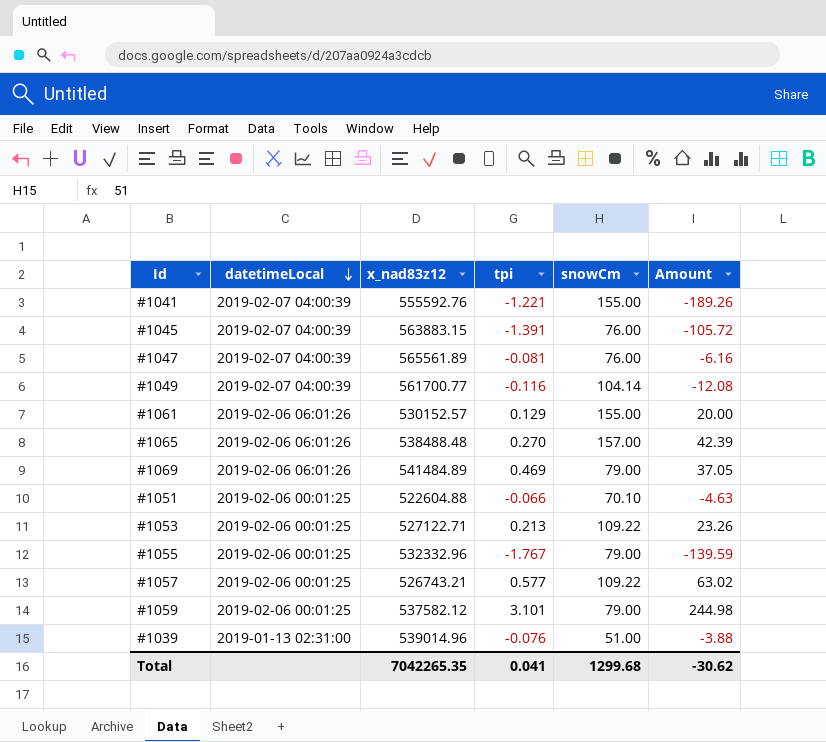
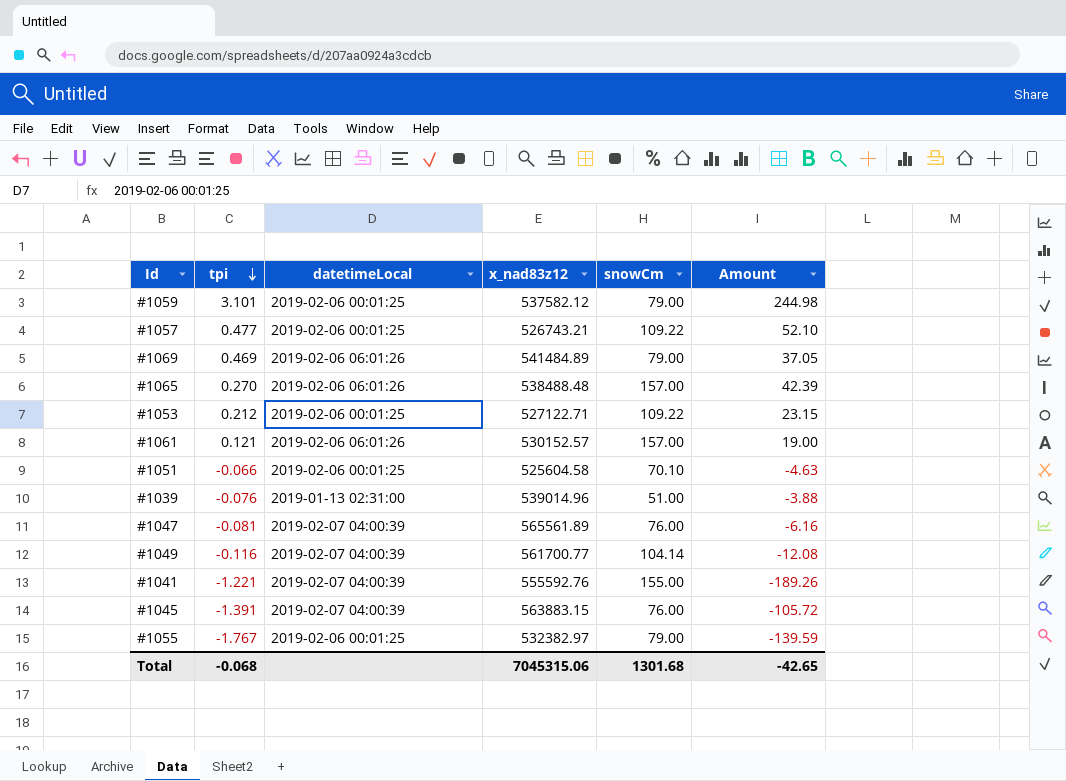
row order: datetimeLocal descending -> tpi descending
column tpi | position: 4 -> 2
#1057 | tpi: 0.577 -> 0.477
#1057 | Amount: 63.02 -> 52.10
#1053 | tpi: 0.213 -> 0.212
#1053 | Amount: 23.26 -> 23.15
#1061 | tpi: 0.129 -> 0.121
#1061 | snowCm: 155.00 -> 157.00
#1061 | Amount: 20.00 -> 19.00
#1051 | x_nad83z12: 522604.88 -> 525604.58
#1055 | x_nad83z12: 532332.96 -> 532382.97
Total | tpi: 0.041 -> -0.068
Total | x_nad83z12: 7042265.35 -> 7045315.06
Total | snowCm: 1299.68 -> 1301.68
Total | Amount: -30.62 -> -42.65

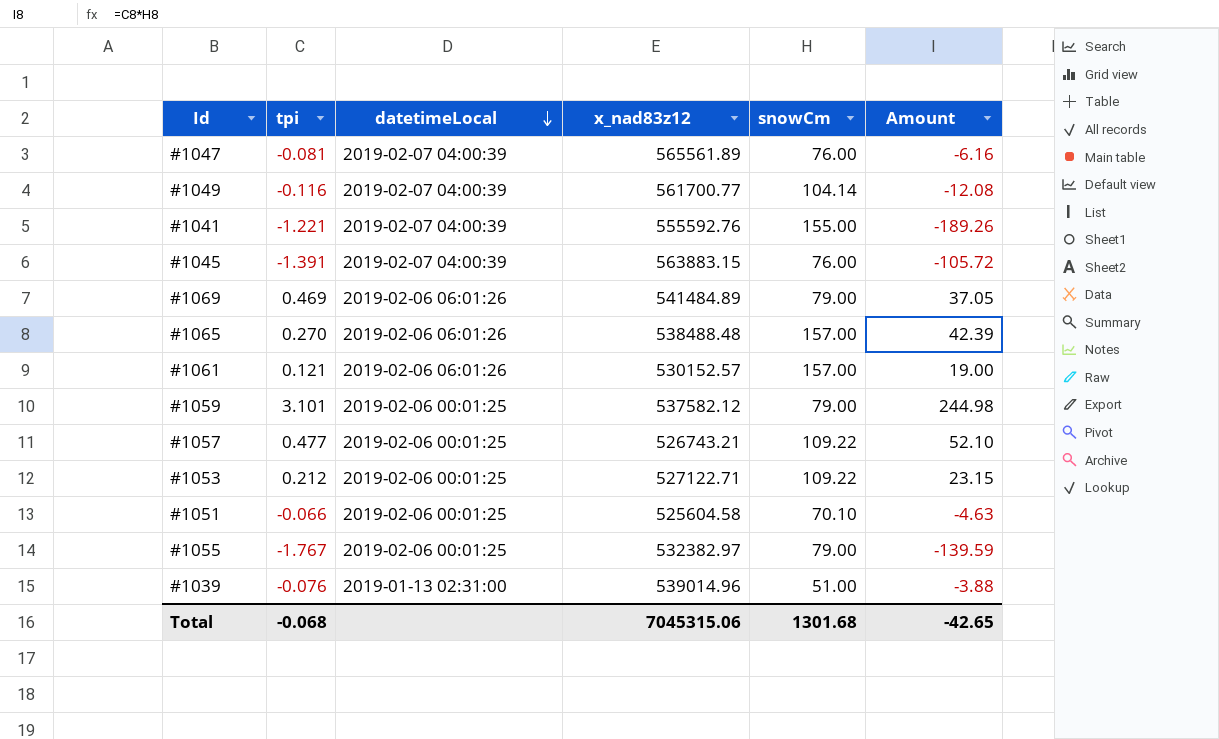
row order: tpi descending -> datetimeLocal descending

